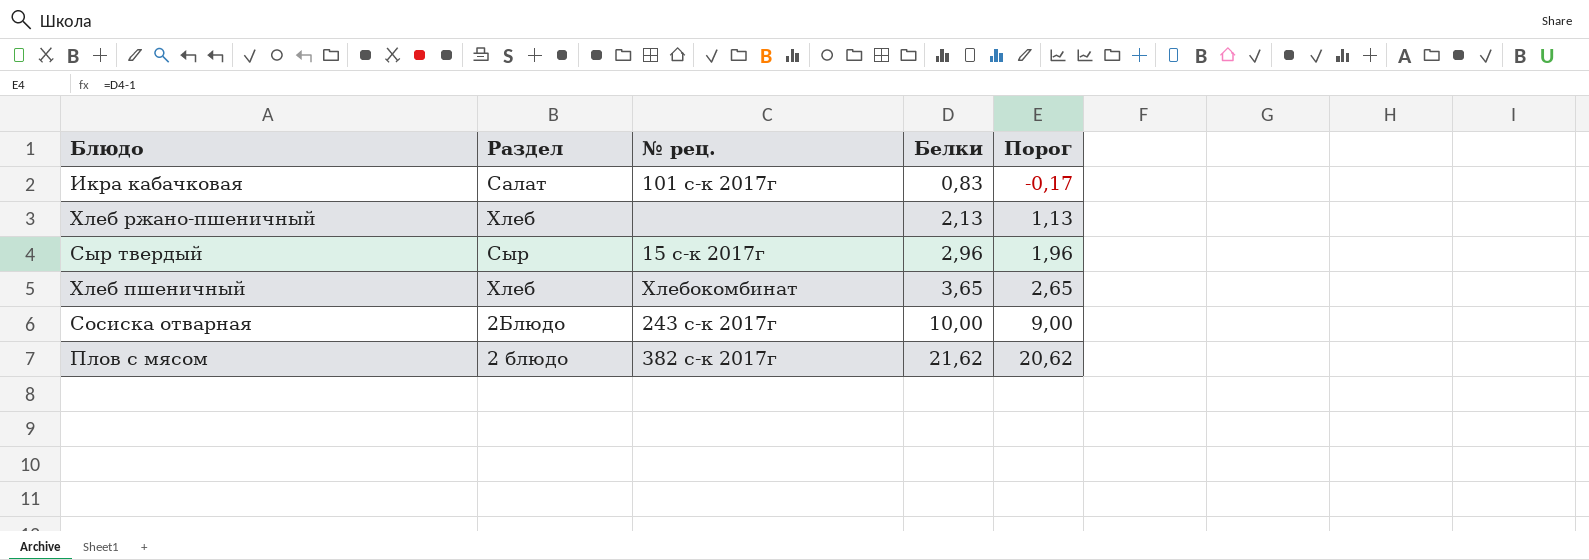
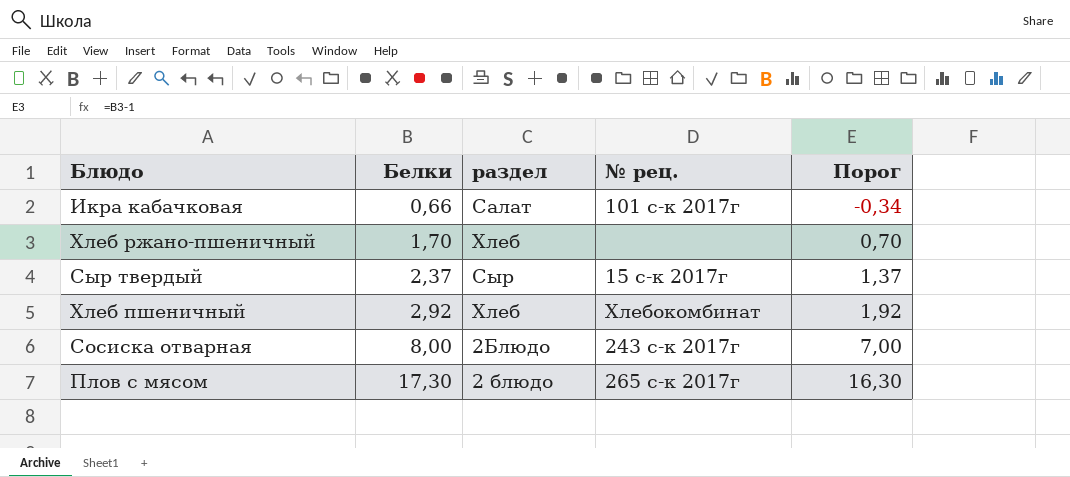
column Белки | position: 4 -> 2
column name: Раздел -> раздел
Икра кабачковая | Белки: 0,83 -> 0,66
Икра кабачковая | Порог: -0,17 -> -0,34
Хлеб ржано-пшеничный | Белки: 2,13 -> 1,70
Хлеб ржано-пшеничный | Порог: 1,13 -> 0,70
Сыр твердый | Белки: 2,96 -> 2,37
Сыр твердый | Порог: 1,96 -> 1,37
Хлеб пшеничный | Белки: 3,65 -> 2,92
Хлеб пшеничный | Порог: 2,65 -> 1,92
Сосиска отварная | Белки: 10,00 -> 8,00
Сосиска отварная | Порог: 9,00 -> 7,00
Плов с мясом | Белки: 21,62 -> 17,30
Плов с мясом | № рец.: 382 с-к 2017г -> 265 с-к 2017г
Плов с мясом | Порог: 20,62 -> 16,30

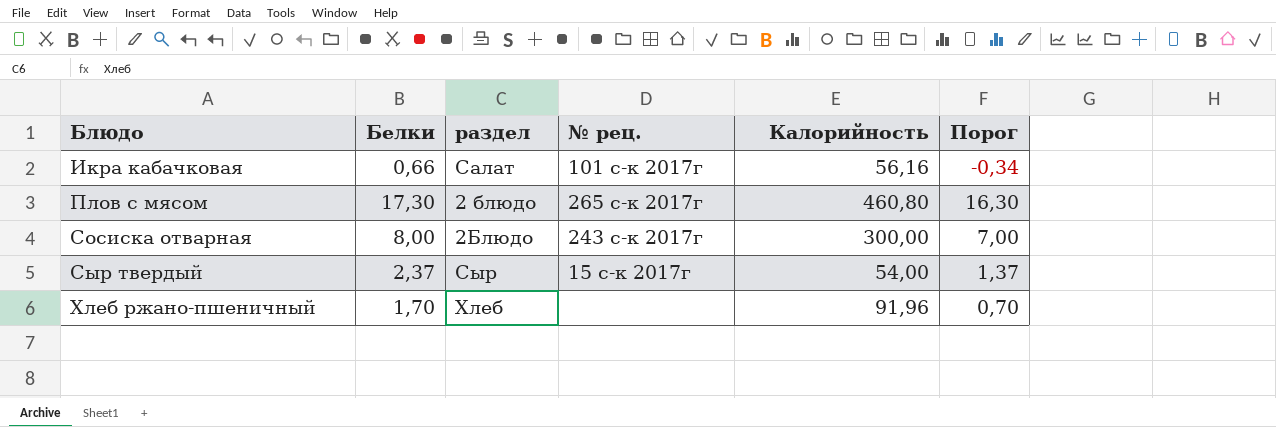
row order: Белки ascending -> Блюдо ascending
column Калорийность | position: none -> 5
row Хлеб пшеничный: 2,92 | Хлеб | Хлебокомбинат | 1,92 -> none

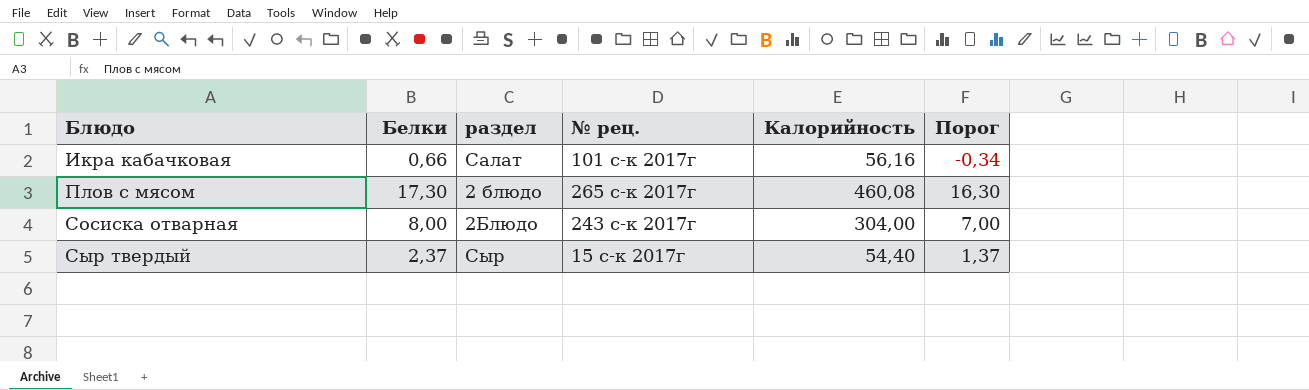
row Хлеб ржано-пшеничный: 1,70 | Хлеб | none | 91,96 | 0,70 -> none
Плов с мясом | Калорийность: 460,80 -> 460,08
Сосиска отварная | Калорийность: 300,00 -> 304,00
Сыр твердый | Калорийность: 54,00 -> 54,40

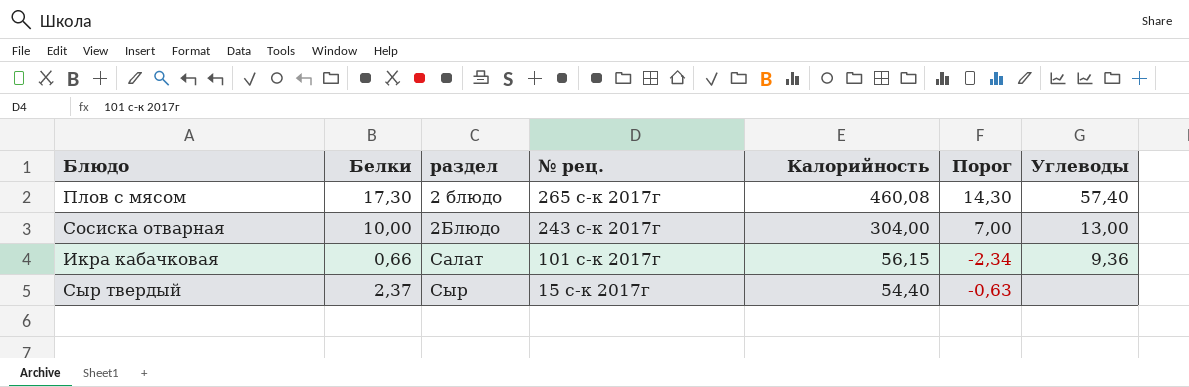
row order: Блюдо ascending -> раздел ascending
column Порог | formula: [Белки] - 1 -> [Белки] - 3
column Углеводы | position: none -> 7
Сосиска отварная | Белки: 8,00 -> 10,00
Икра кабачковая | Калорийность: 56,16 -> 56,15

